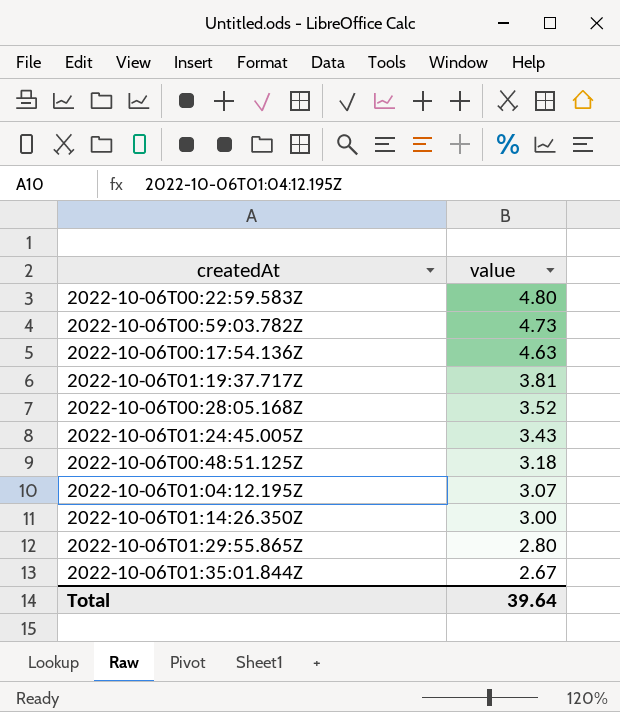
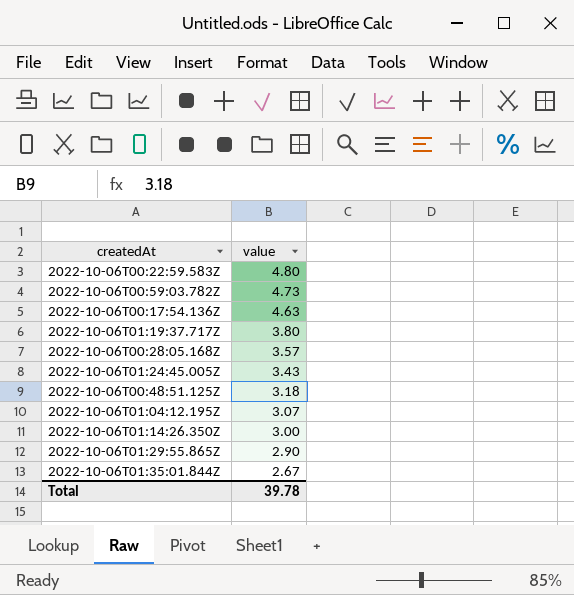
2022-10-06T01:19:37.717Z | value: 3.81 -> 3.80
2022-10-06T00:28:05.168Z | value: 3.52 -> 3.57
2022-10-06T01:29:55.865Z | value: 2.80 -> 2.90
Total | value: 39.64 -> 39.78

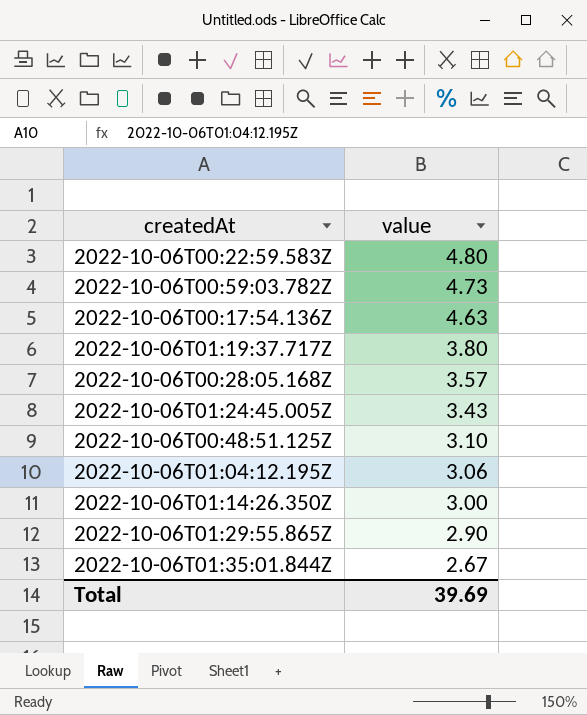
2022-10-06T00:48:51.125Z | value: 3.18 -> 3.10
2022-10-06T01:04:12.195Z | value: 3.07 -> 3.06
Total | value: 39.78 -> 39.69

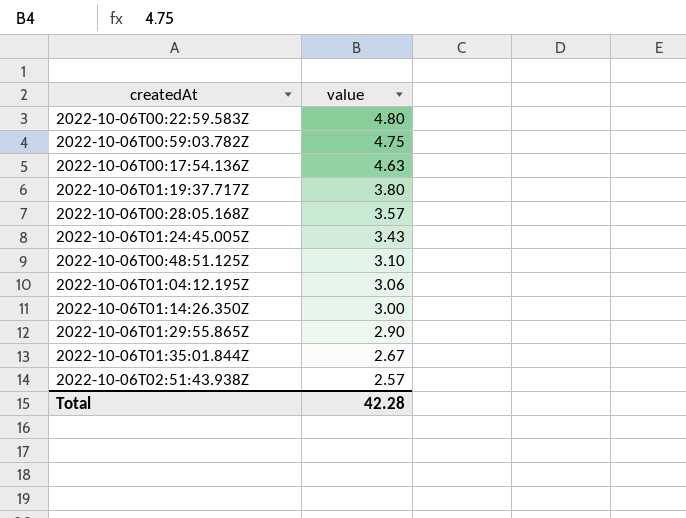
2022-10-06T00:59:03.782Z | value: 4.73 -> 4.75
row 2022-10-06T02:51:43.938Z: none -> 2.57
Total | value: 39.69 -> 42.28

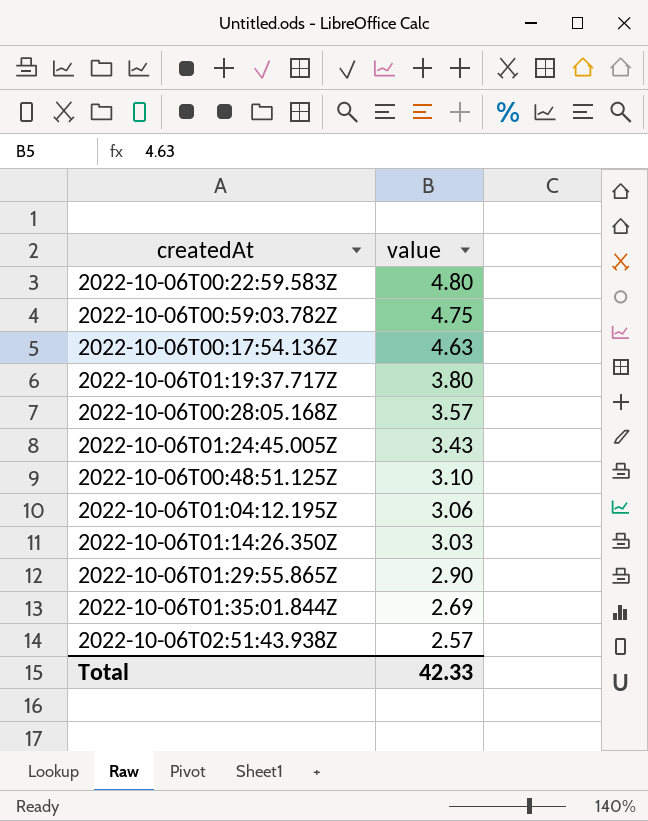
2022-10-06T01:14:26.350Z | value: 3.00 -> 3.03
2022-10-06T01:35:01.844Z | value: 2.67 -> 2.69
Total | value: 42.28 -> 42.33

